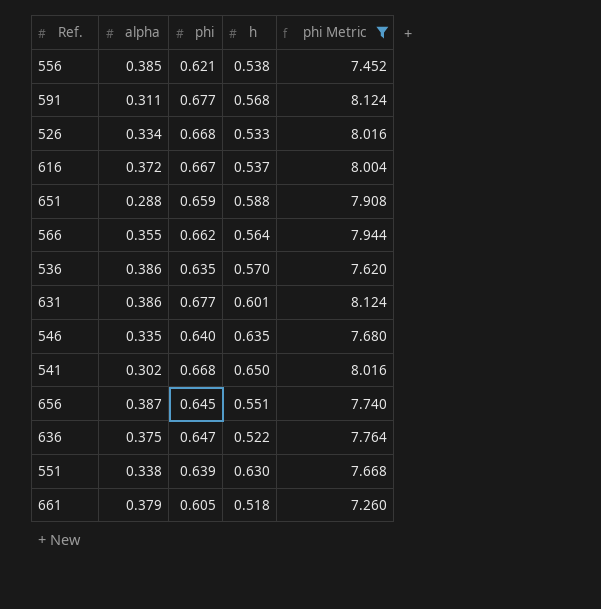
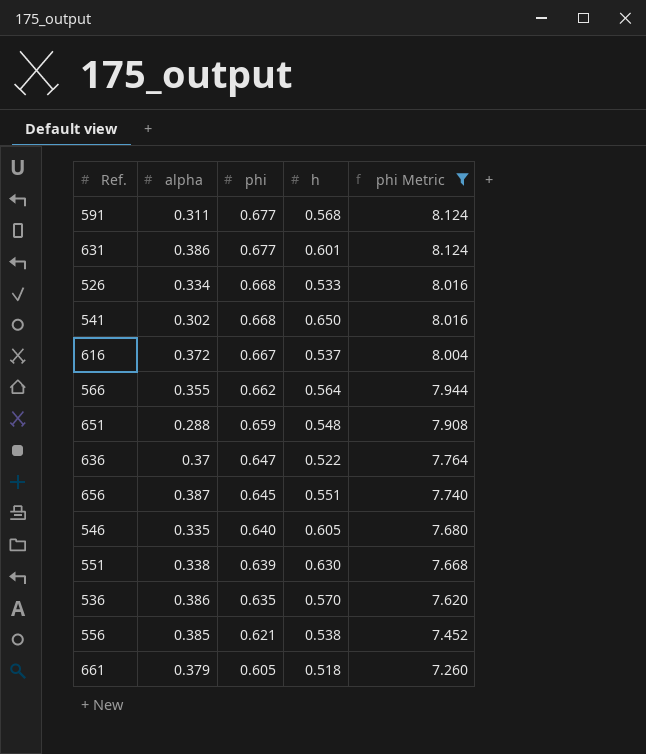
row order: none -> phi descending
651 | h: 0.588 -> 0.548
636 | alpha: 0.375 -> 0.37
546 | h: 0.635 -> 0.605

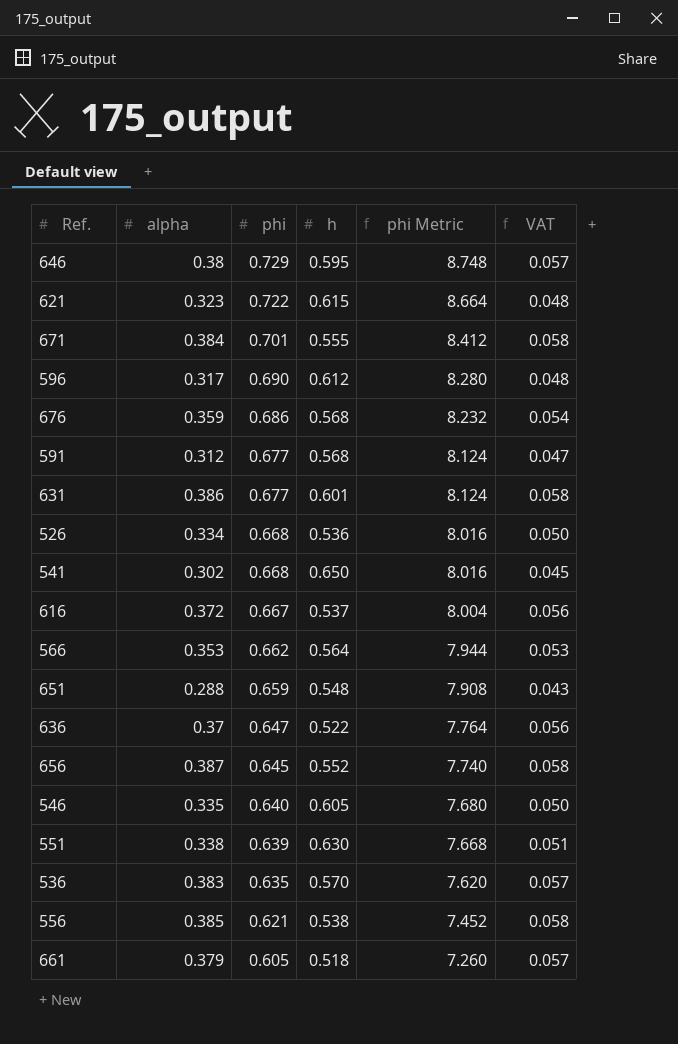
filter: phi Metric <= 8.124 -> none
column VAT | formula: none -> [alpha] * 0.15
591 | alpha: 0.311 -> 0.312
526 | h: 0.533 -> 0.536
566 | alpha: 0.355 -> 0.353
656 | h: 0.551 -> 0.552
536 | alpha: 0.386 -> 0.383

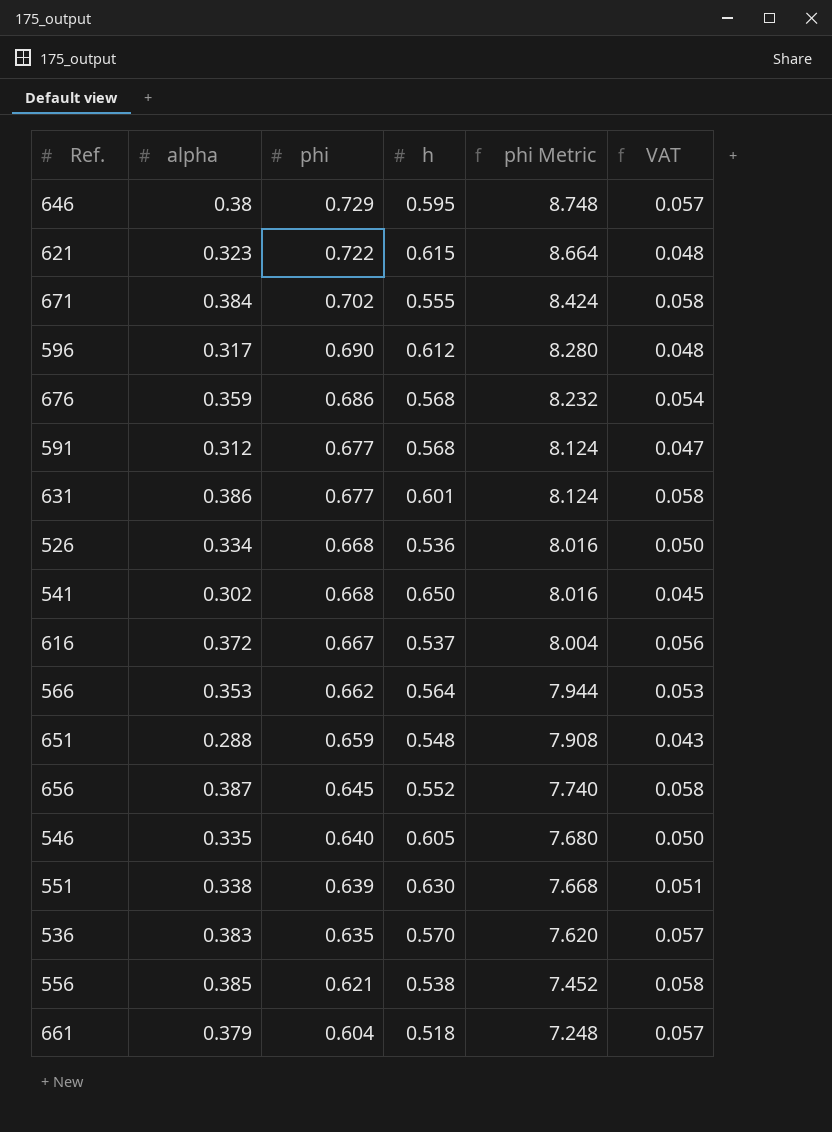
row 636: 0.37 | 0.647 | 0.522 | 7.764 | 0.056 -> none
671 | phi: 0.701 -> 0.702
671 | phi Metric: 8.412 -> 8.424
661 | phi: 0.605 -> 0.604
661 | phi Metric: 7.260 -> 7.248

